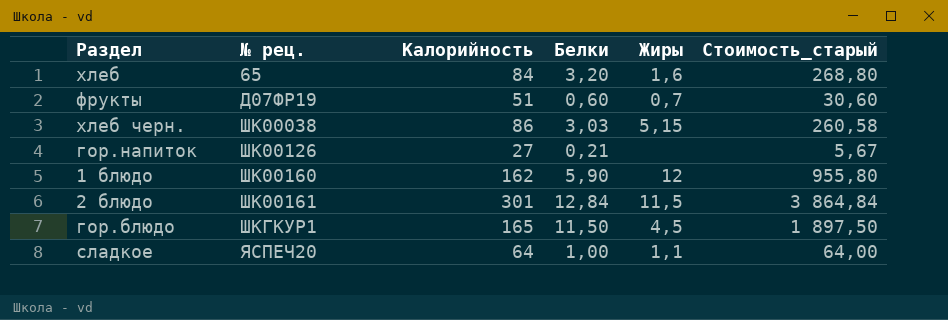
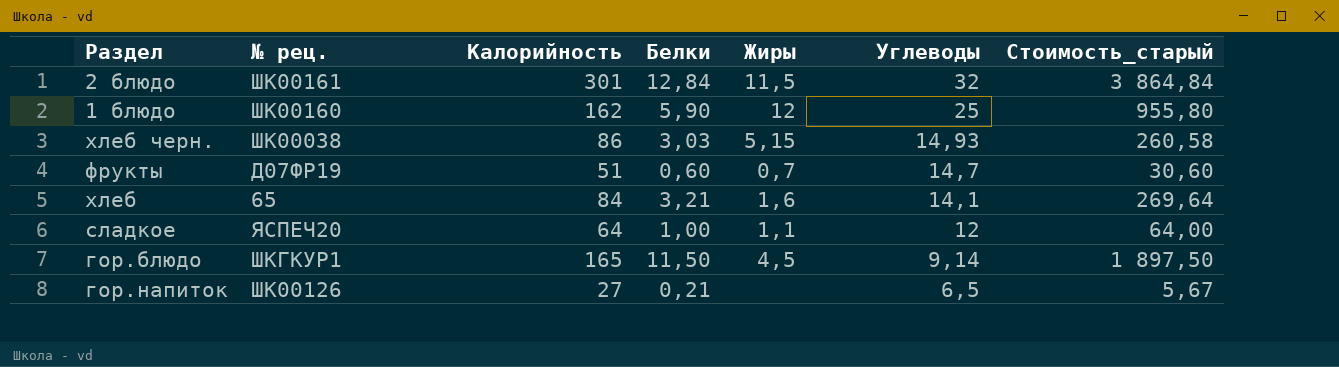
row order: № рец. ascending -> Углеводы descending
column Углеводы | position: none -> 6
хлеб | Белки: 3,20 -> 3,21
хлеб | Стоимость_старый: 268,80 -> 269,64

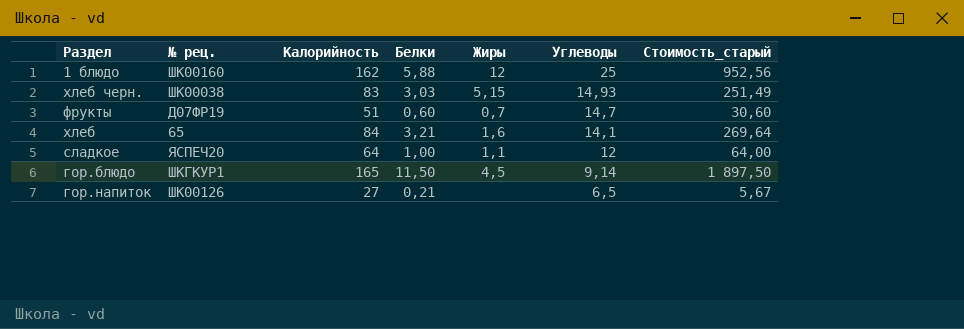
row 2 блюдо: ШК00161 | 301 | 12,84 | 11,5 | 32 | 3 864,84 -> none
1 блюдо | Белки: 5,90 -> 5,88
1 блюдо | Стоимость_старый: 955,80 -> 952,56
хлеб черн. | Калорийность: 86 -> 83
хлеб черн. | Стоимость_старый: 260,58 -> 251,49

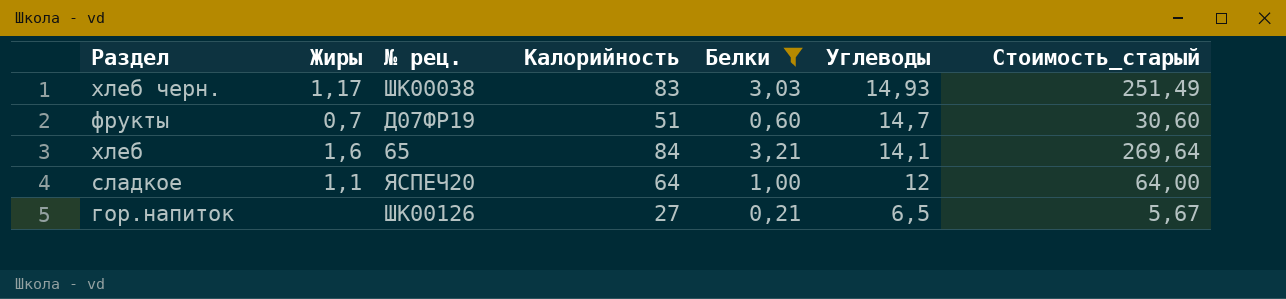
filter: none -> Белки <= 3,21
column Жиры | position: 5 -> 2
хлеб черн. | Жиры: 5,15 -> 1,17

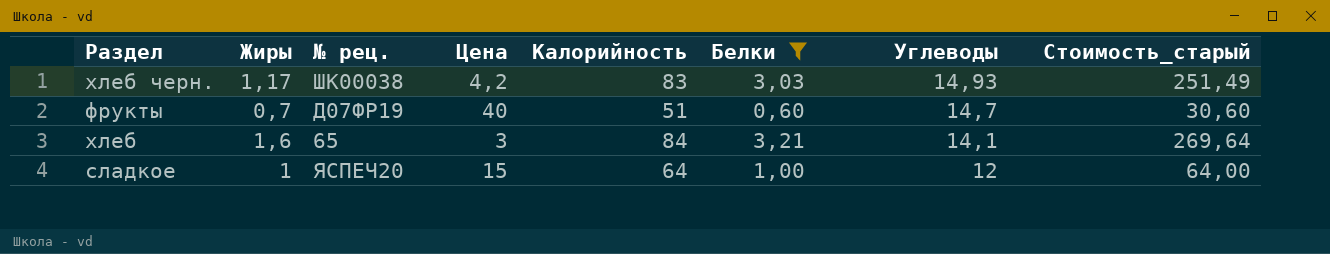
column Цена | position: none -> 4
row гор.напиток: none | ШК00126 | 27 | 0,21 | 6,5 | 5,67 -> none
сладкое | Жиры: 1,1 -> 1

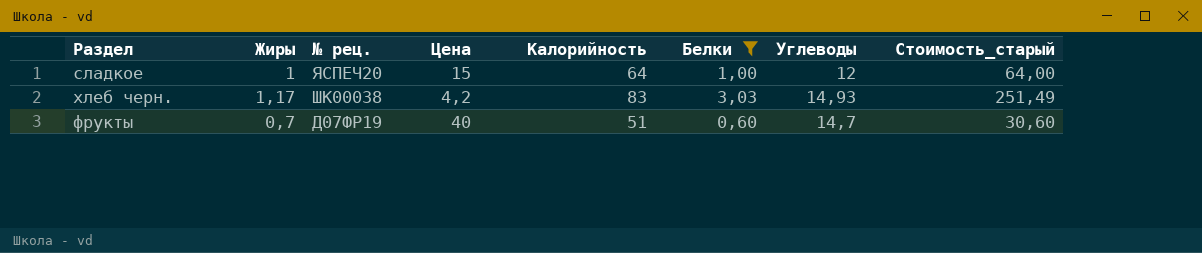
row order: Углеводы descending -> № рец. descending
row хлеб: 1,6 | 65 | 3 | 84 | 3,21 | 14,1 | 269,64 -> none

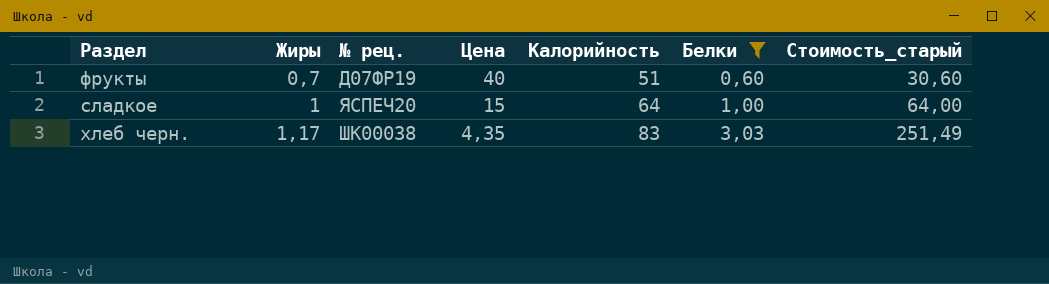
row order: № рец. descending -> Жиры ascending
column Углеводы | position: 7 -> none
хлеб черн. | Цена: 4,2 -> 4,35

